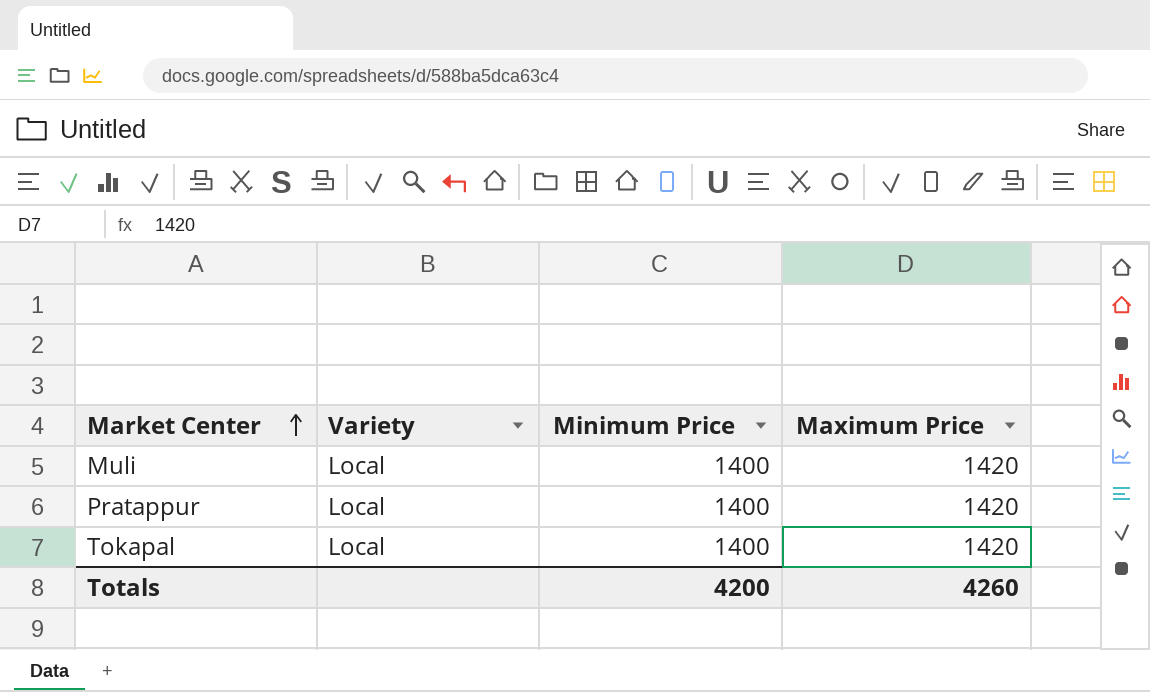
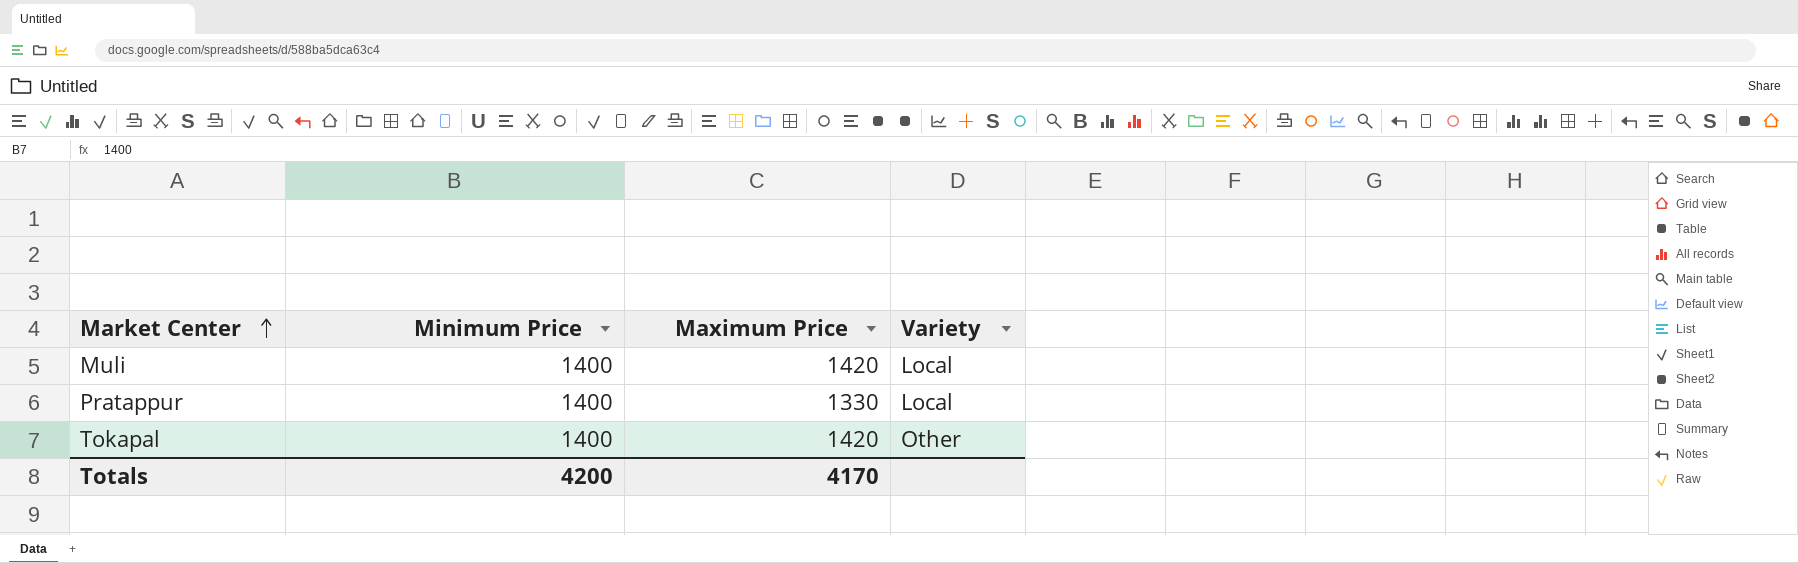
column Variety | position: 2 -> 4
Pratappur | Maximum Price: 1420 -> 1330
Tokapal | Variety: Local -> Other
Totals | Maximum Price: 4260 -> 4170

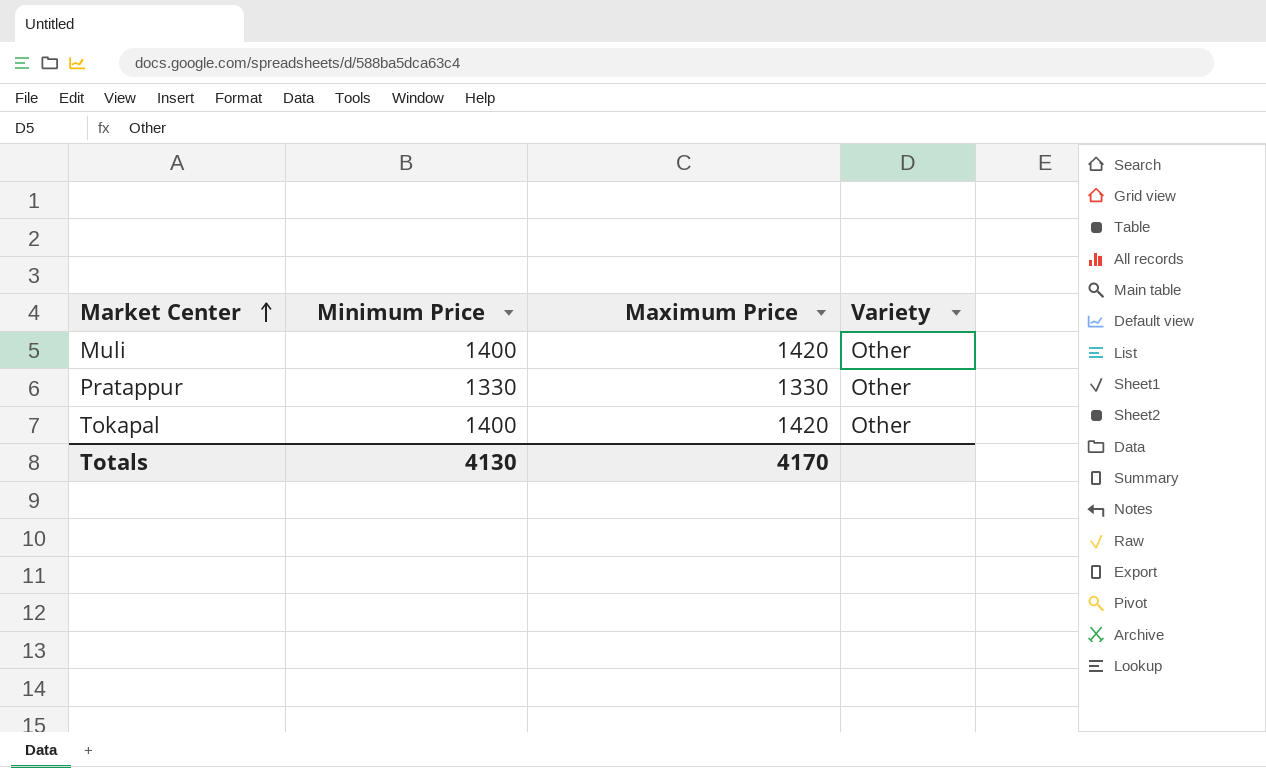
Muli | Variety: Local -> Other
Pratappur | Minimum Price: 1400 -> 1330
Pratappur | Variety: Local -> Other
Totals | Minimum Price: 4200 -> 4130

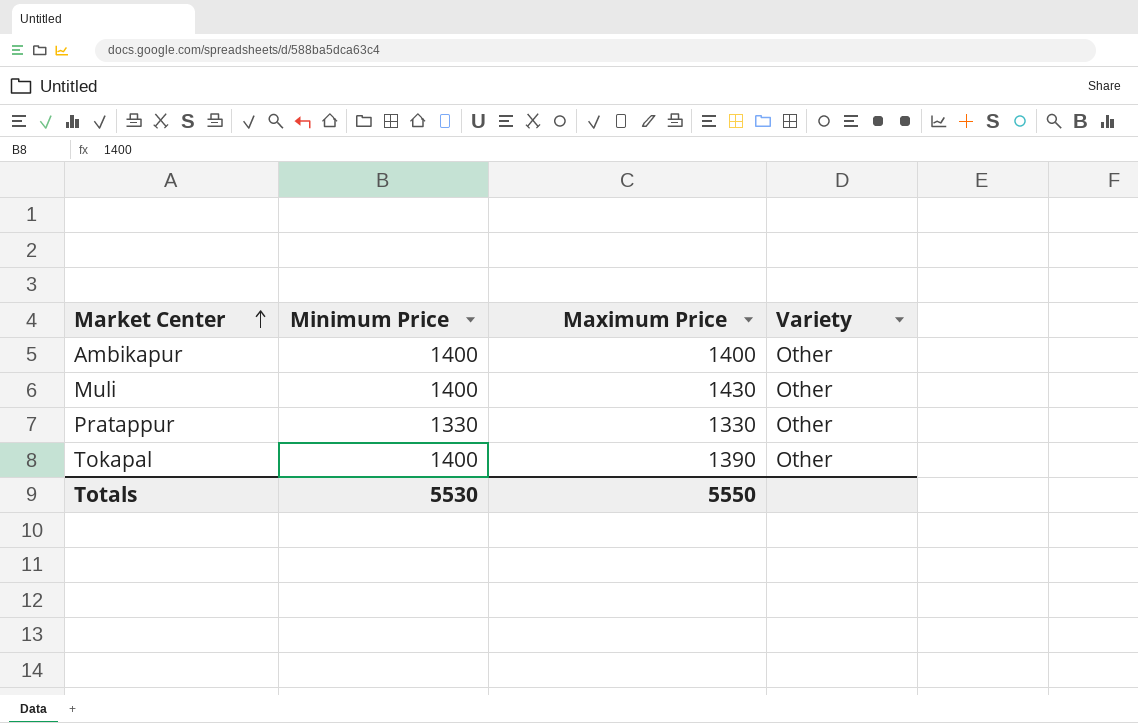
row Ambikapur: none -> 1400 | 1400 | Other
Muli | Maximum Price: 1420 -> 1430
Tokapal | Maximum Price: 1420 -> 1390
Totals | Minimum Price: 4130 -> 5530
Totals | Maximum Price: 4170 -> 5550

